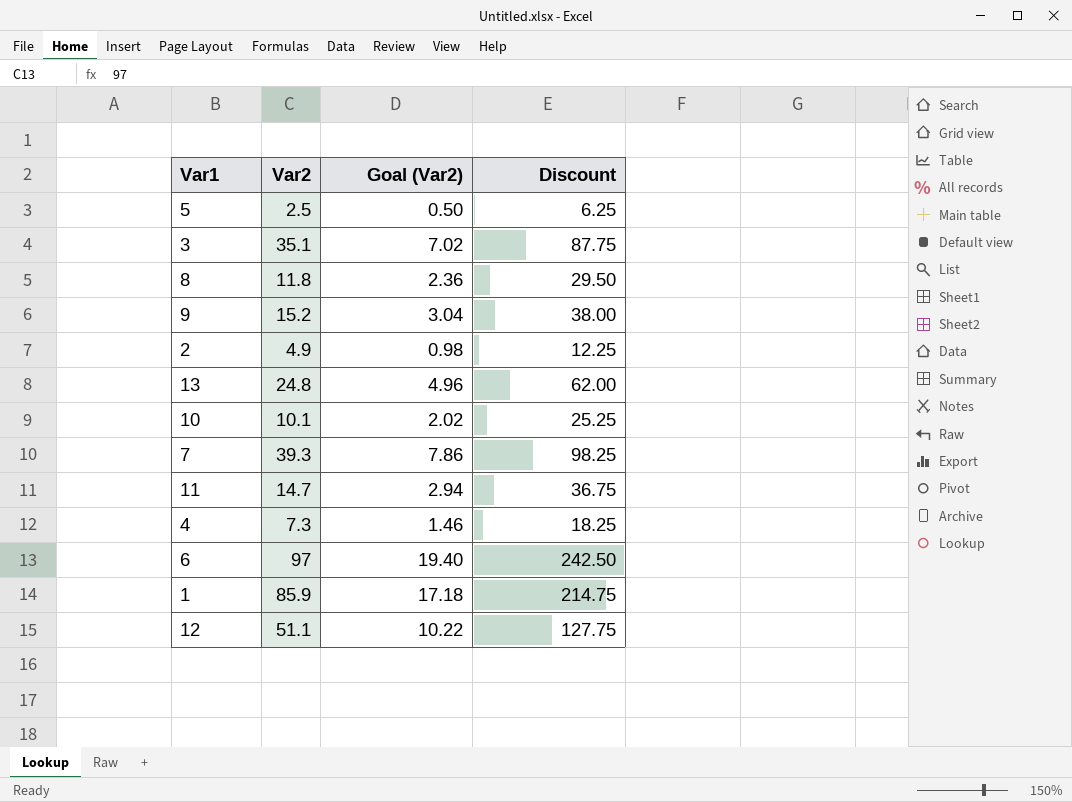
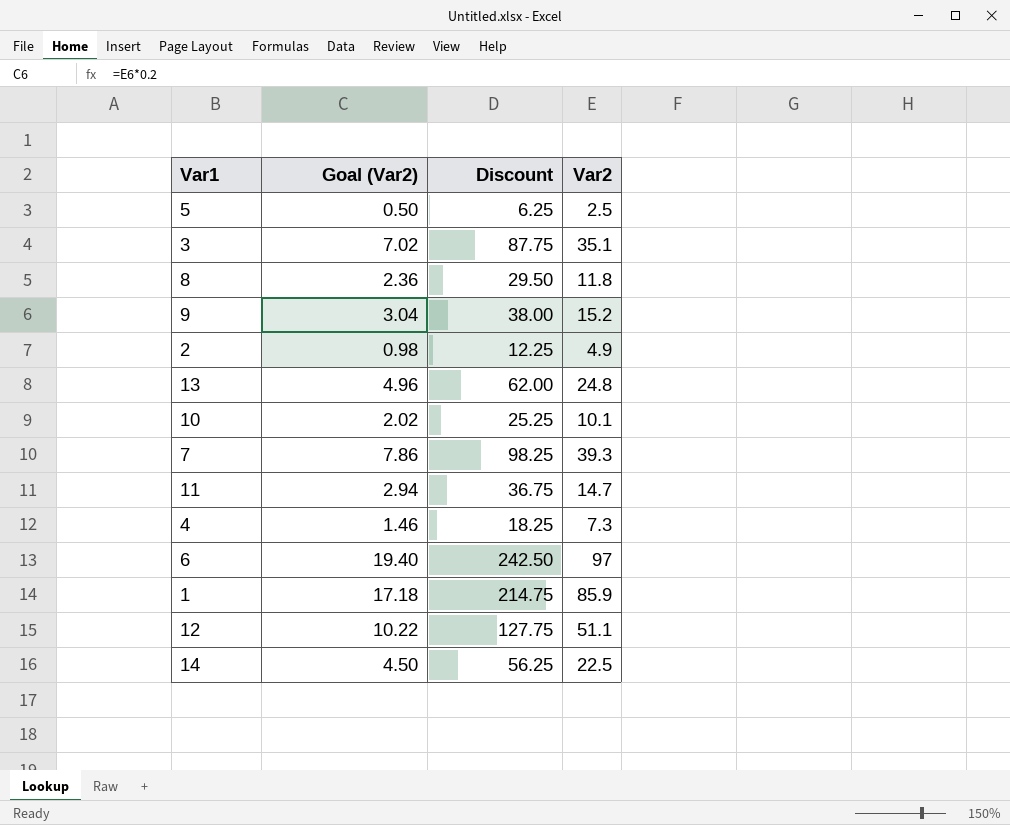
column Var2 | position: 2 -> 4
row 14: none -> 4.50 | 56.25 | 22.5

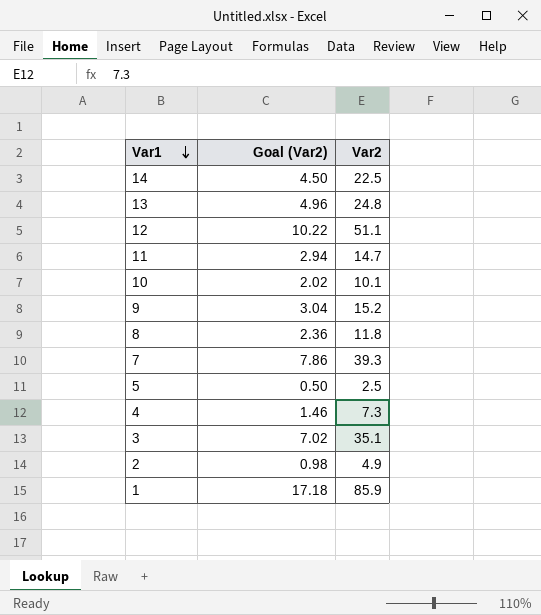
row order: none -> Var1 descending
column Discount | formula: [Var2] * 2.5 -> none
row 6: 19.40 | 242.50 | 97 -> none

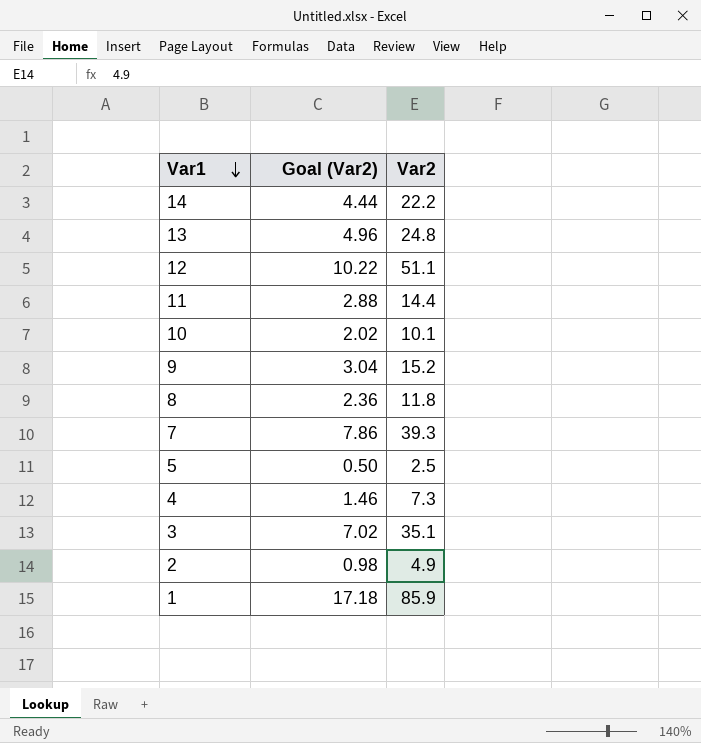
14 | Goal (Var2): 4.50 -> 4.44
14 | Var2: 22.5 -> 22.2
11 | Goal (Var2): 2.94 -> 2.88
11 | Var2: 14.7 -> 14.4

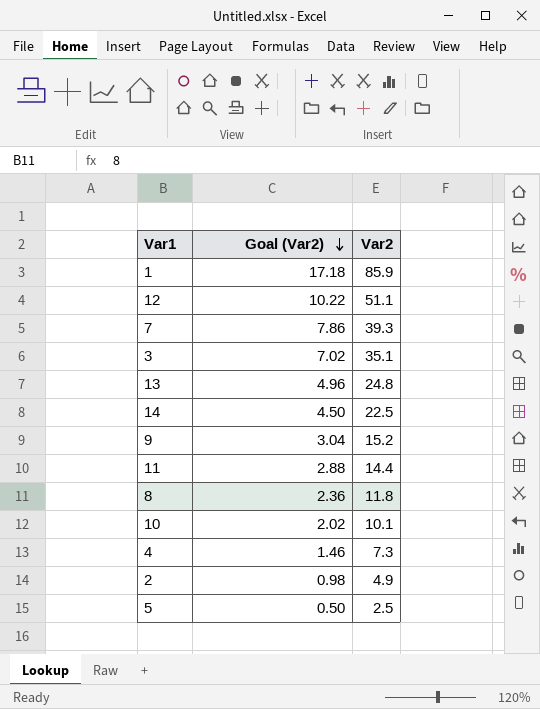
row order: Var1 descending -> Goal (Var2) descending
14 | Goal (Var2): 4.44 -> 4.50
14 | Var2: 22.2 -> 22.5

